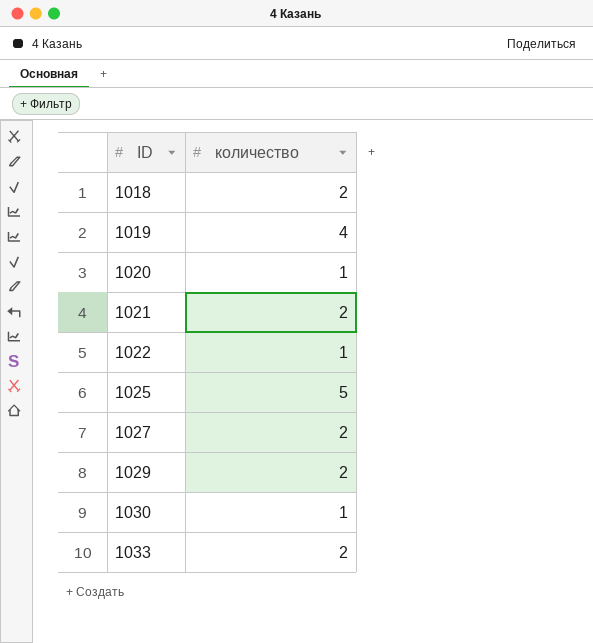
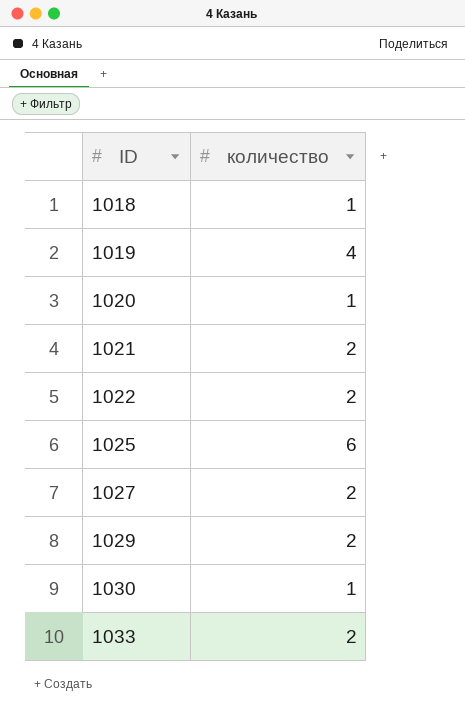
1018 | количество: 2 -> 1
1022 | количество: 1 -> 2
1025 | количество: 5 -> 6

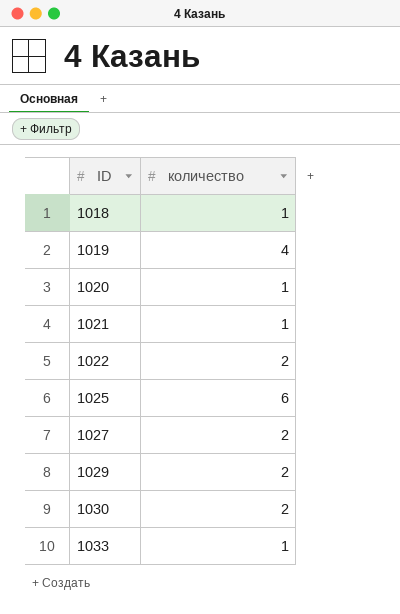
1021 | количество: 2 -> 1
1030 | количество: 1 -> 2
1033 | количество: 2 -> 1

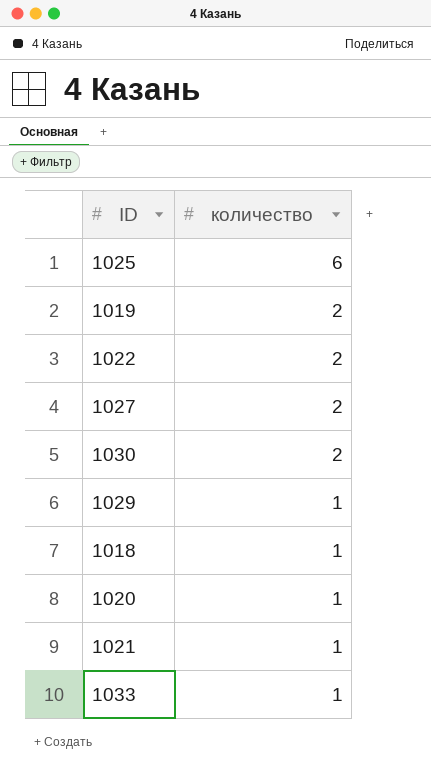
row order: ID ascending -> количество descending
1019 | количество: 4 -> 2
1029 | количество: 2 -> 1

